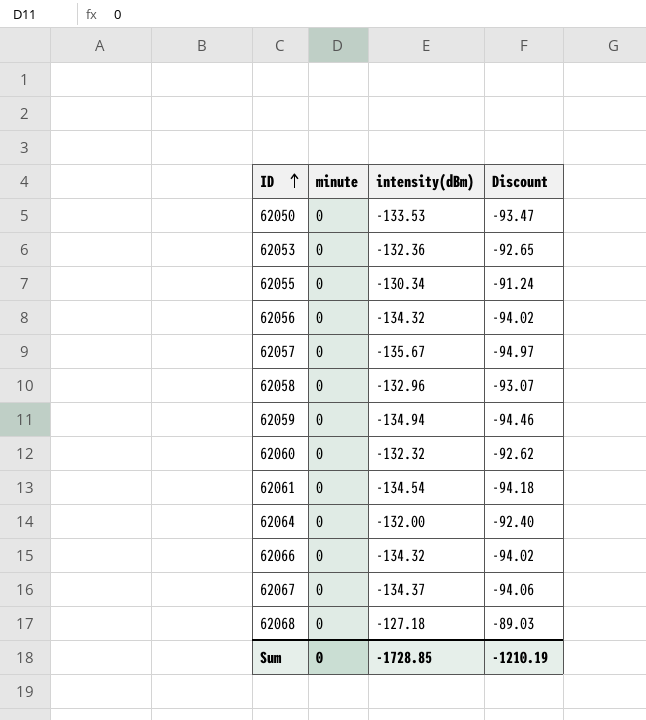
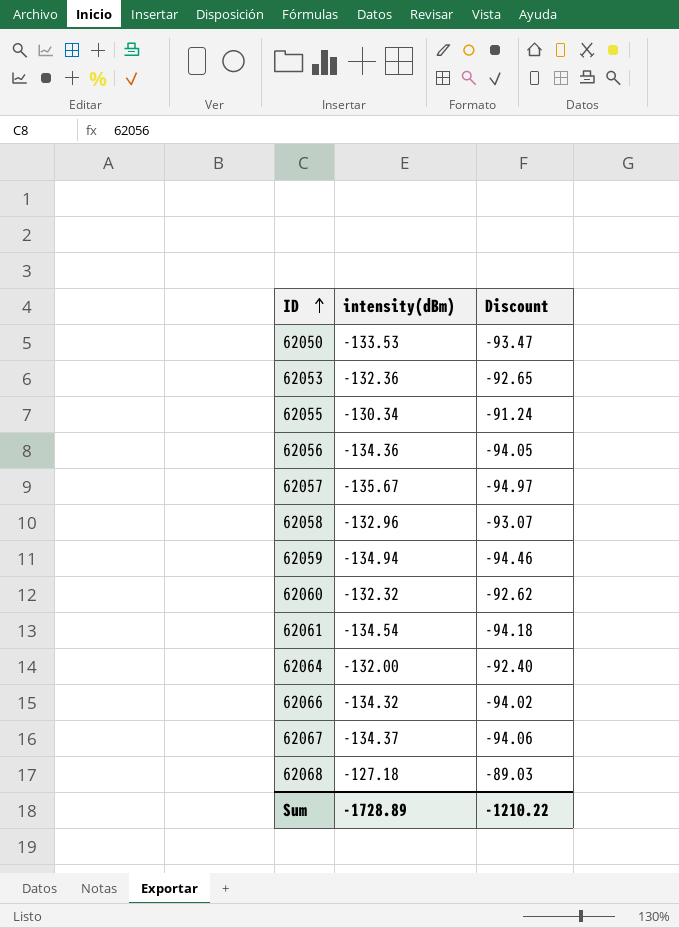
column minute | position: 2 -> none
62056 | intensity(dBm): -134.32 -> -134.36
62056 | Discount: -94.02 -> -94.05
Sum | intensity(dBm): -1728.85 -> -1728.89
Sum | Discount: -1210.19 -> -1210.22

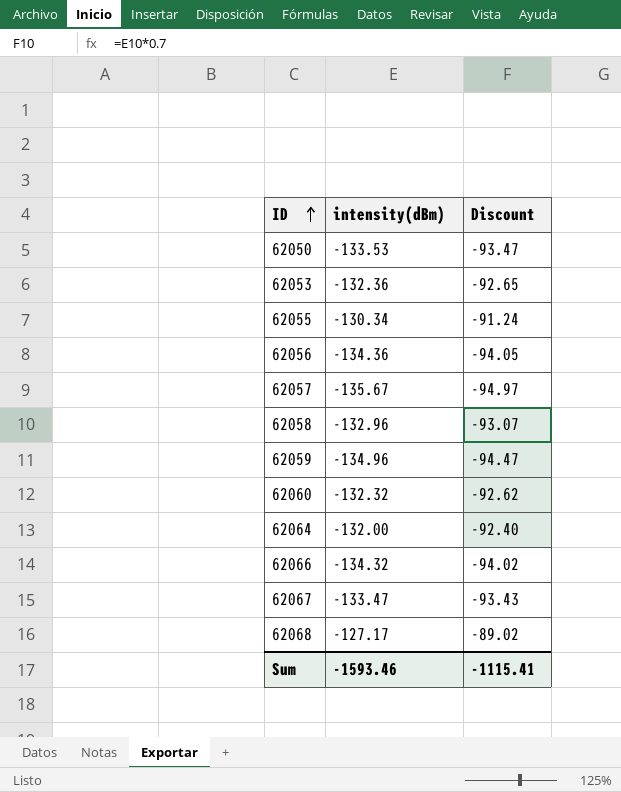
row 62061: -134.54 | -94.18 -> none
62059 | intensity(dBm): -134.94 -> -134.96
62059 | Discount: -94.46 -> -94.47
62067 | intensity(dBm): -134.37 -> -133.47
62067 | Discount: -94.06 -> -93.43
62068 | intensity(dBm): -127.18 -> -127.17
62068 | Discount: -89.03 -> -89.02
Sum | intensity(dBm): -1728.89 -> -1593.46
Sum | Discount: -1210.22 -> -1115.41

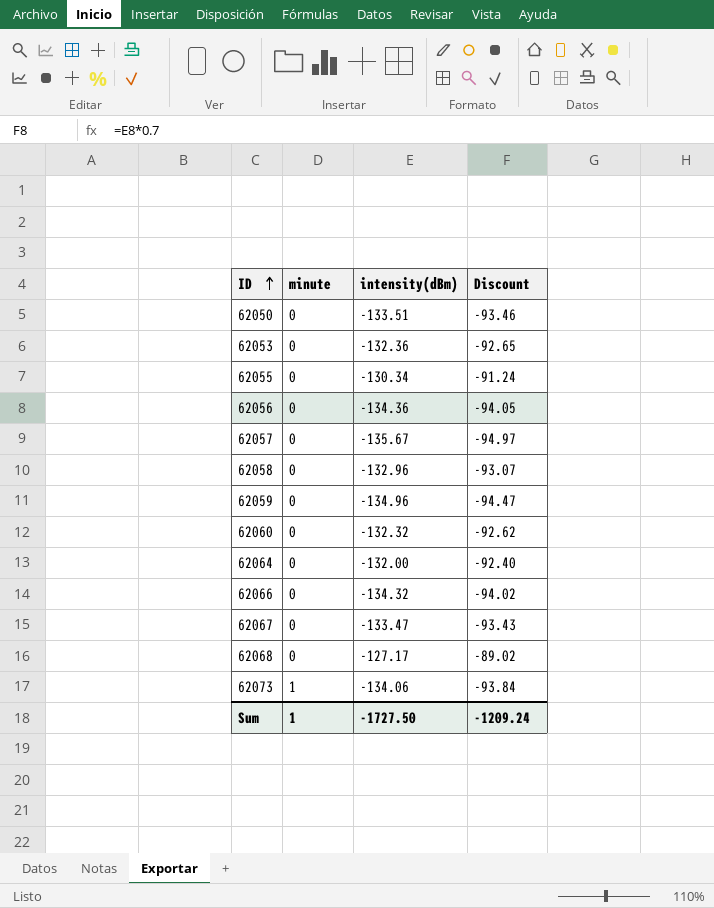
column minute | position: none -> 2
62050 | intensity(dBm): -133.53 -> -133.51
62050 | Discount: -93.47 -> -93.46
row 62073: none -> 1 | -134.06 | -93.84
Sum | intensity(dBm): -1593.46 -> -1727.50
Sum | Discount: -1115.41 -> -1209.24

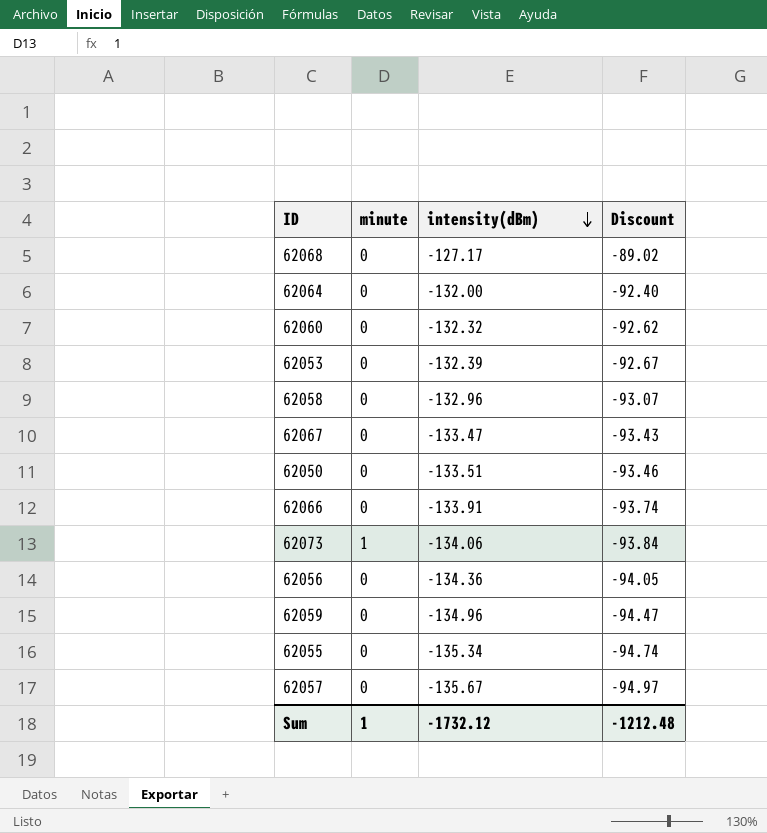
row order: ID ascending -> intensity(dBm) descending
62053 | intensity(dBm): -132.36 -> -132.39
62053 | Discount: -92.65 -> -92.67
62066 | intensity(dBm): -134.32 -> -133.91
62066 | Discount: -94.02 -> -93.74
62055 | intensity(dBm): -130.34 -> -135.34
62055 | Discount: -91.24 -> -94.74
Sum | intensity(dBm): -1727.50 -> -1732.12
Sum | Discount: -1209.24 -> -1212.48

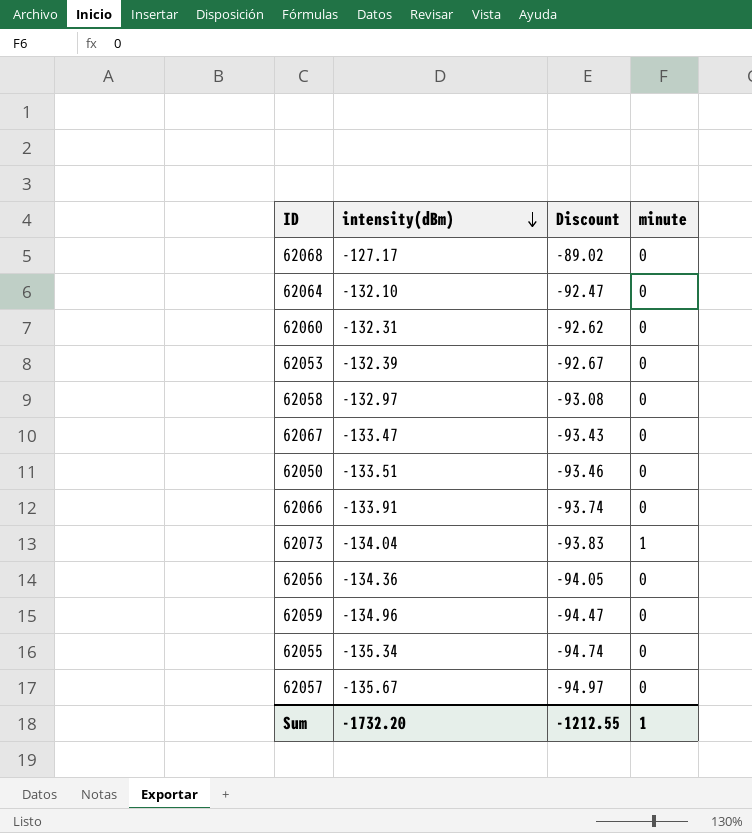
column minute | position: 2 -> 4
62064 | intensity(dBm): -132.00 -> -132.10
62064 | Discount: -92.40 -> -92.47
62060 | intensity(dBm): -132.32 -> -132.31
62058 | intensity(dBm): -132.96 -> -132.97
62058 | Discount: -93.07 -> -93.08
62073 | intensity(dBm): -134.06 -> -134.04
62073 | Discount: -93.84 -> -93.83
Sum | intensity(dBm): -1732.12 -> -1732.20
Sum | Discount: -1212.48 -> -1212.55

